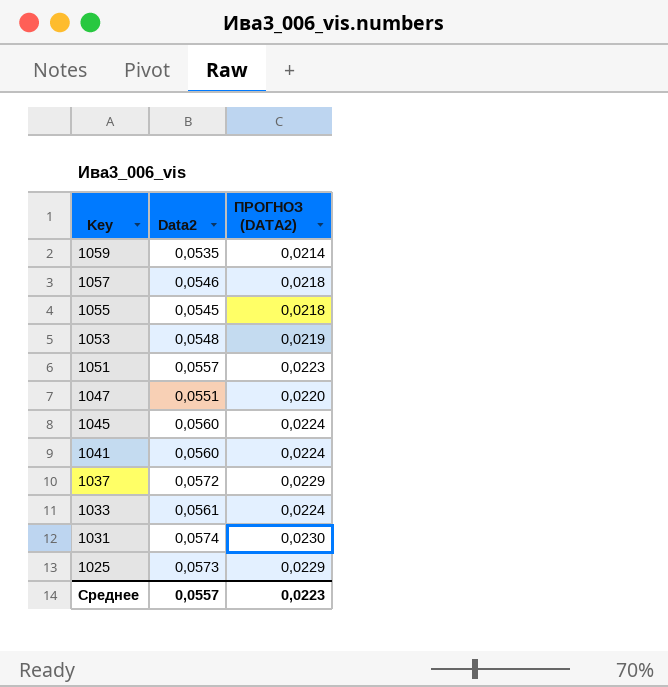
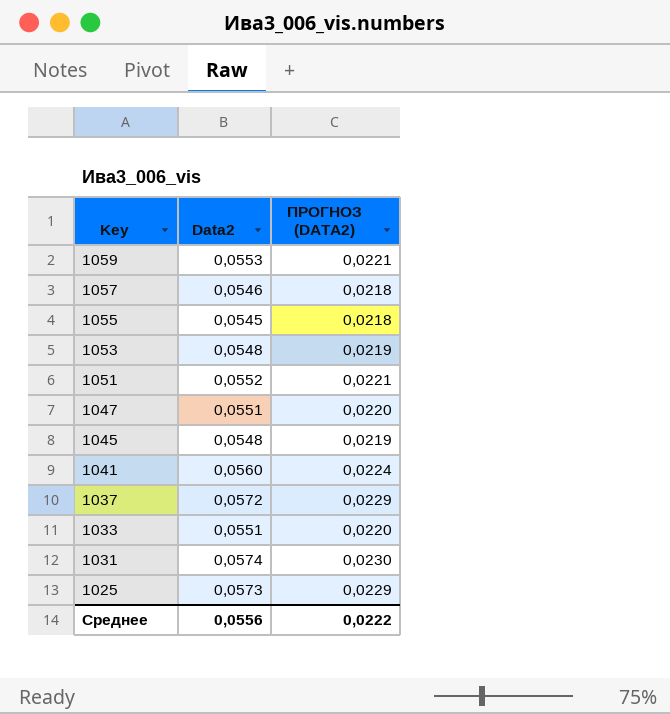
1059 | Data2: 0,0535 -> 0,0553
1059 | ПРОГНОЗ (DATA2): 0,0214 -> 0,0221
1051 | Data2: 0,0557 -> 0,0552
1051 | ПРОГНОЗ (DATA2): 0,0223 -> 0,0221
1045 | Data2: 0,0560 -> 0,0548
1045 | ПРОГНОЗ (DATA2): 0,0224 -> 0,0219
1033 | Data2: 0,0561 -> 0,0551
1033 | ПРОГНОЗ (DATA2): 0,0224 -> 0,0220
Среднее | Data2: 0,0557 -> 0,0556
Среднее | ПРОГНОЗ (DATA2): 0,0223 -> 0,0222

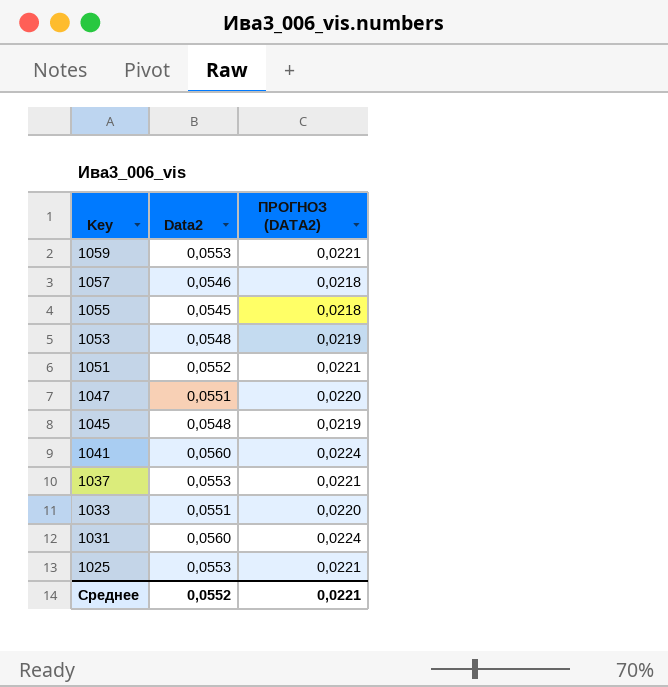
1037 | Data2: 0,0572 -> 0,0553
1037 | ПРОГНОЗ (DATA2): 0,0229 -> 0,0221
1031 | Data2: 0,0574 -> 0,0560
1031 | ПРОГНОЗ (DATA2): 0,0230 -> 0,0224
1025 | Data2: 0,0573 -> 0,0553
1025 | ПРОГНОЗ (DATA2): 0,0229 -> 0,0221
Среднее | Data2: 0,0556 -> 0,0552
Среднее | ПРОГНОЗ (DATA2): 0,0222 -> 0,0221

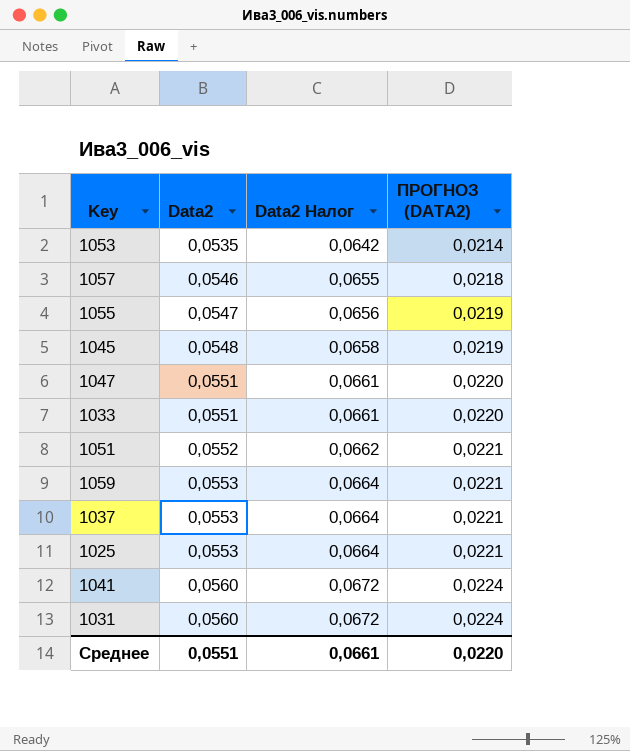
row order: Key descending -> Data2 ascending
column Data2 Налог | formula: none -> [Data2] * 1,2
1053 | Data2: 0,0548 -> 0,0535
1053 | ПРОГНОЗ (DATA2): 0,0219 -> 0,0214
1055 | Data2: 0,0545 -> 0,0547
1055 | ПРОГНОЗ (DATA2): 0,0218 -> 0,0219
Среднее | Data2: 0,0552 -> 0,0551
Среднее | ПРОГНОЗ (DATA2): 0,0221 -> 0,0220

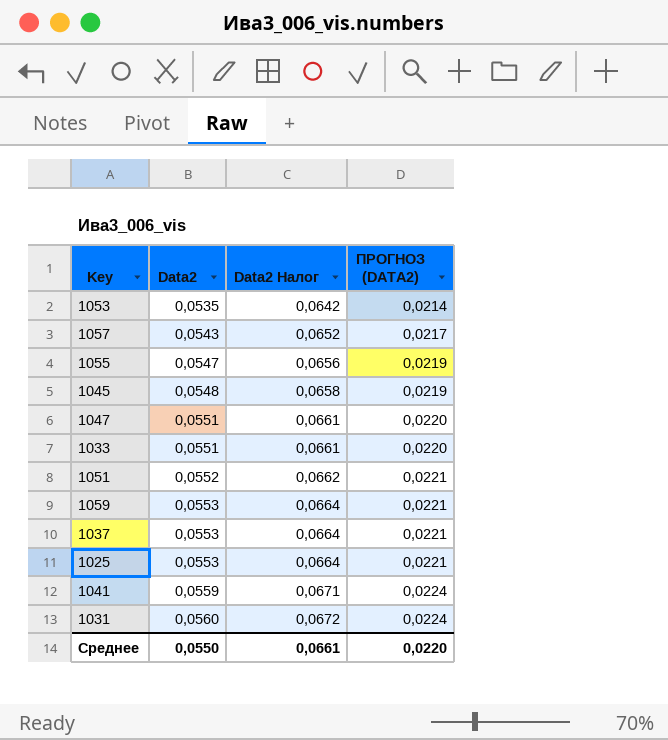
1057 | Data2: 0,0546 -> 0,0543
1057 | Data2 Налог: 0,0655 -> 0,0652
1057 | ПРОГНОЗ (DATA2): 0,0218 -> 0,0217
1041 | Data2: 0,0560 -> 0,0559
1041 | Data2 Налог: 0,0672 -> 0,0671
Среднее | Data2: 0,0551 -> 0,0550

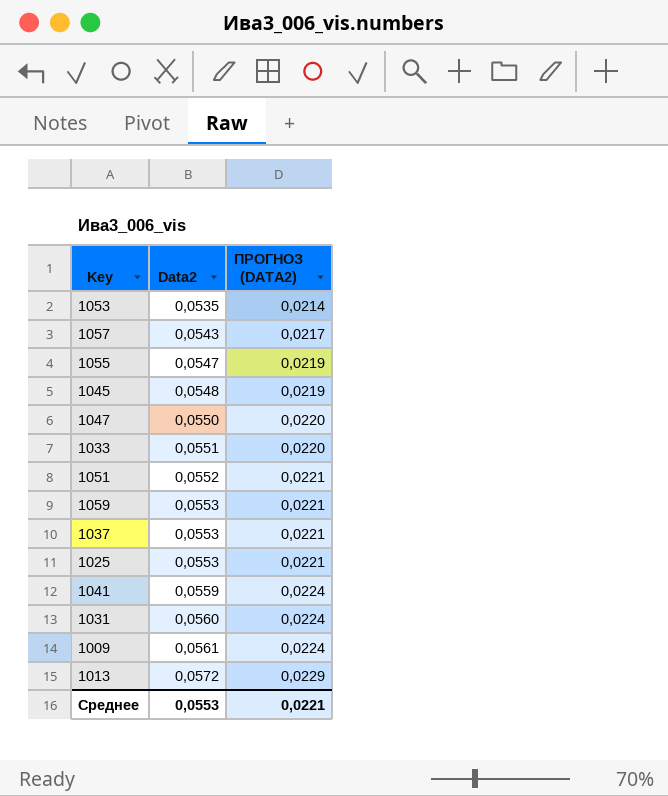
column Data2 Налог | formula: [Data2] * 1,2 -> none
1047 | Data2: 0,0551 -> 0,0550
row 1009: none -> 0,0561 | 0,0224
row 1013: none -> 0,0572 | 0,0229
Среднее | Data2: 0,0550 -> 0,0553
Среднее | ПРОГНОЗ (DATA2): 0,0220 -> 0,0221

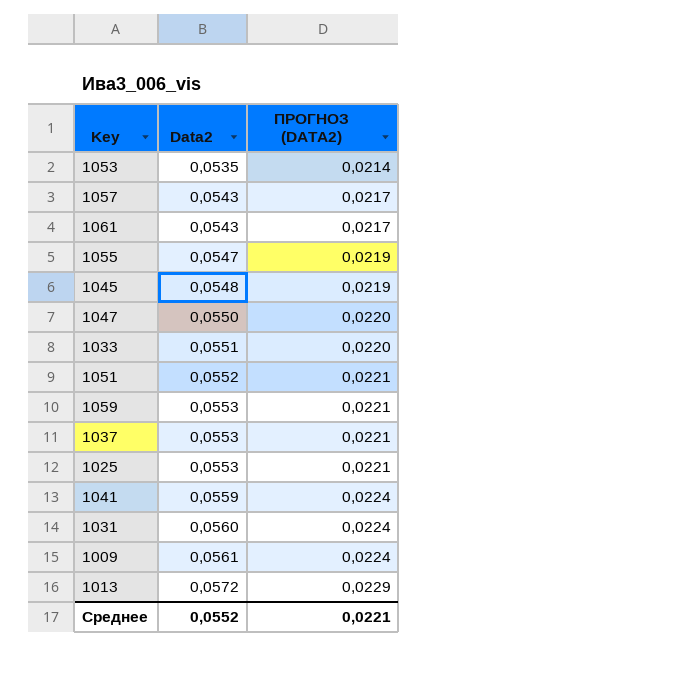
row 1061: none -> 0,0543 | 0,0217
Среднее | Data2: 0,0553 -> 0,0552

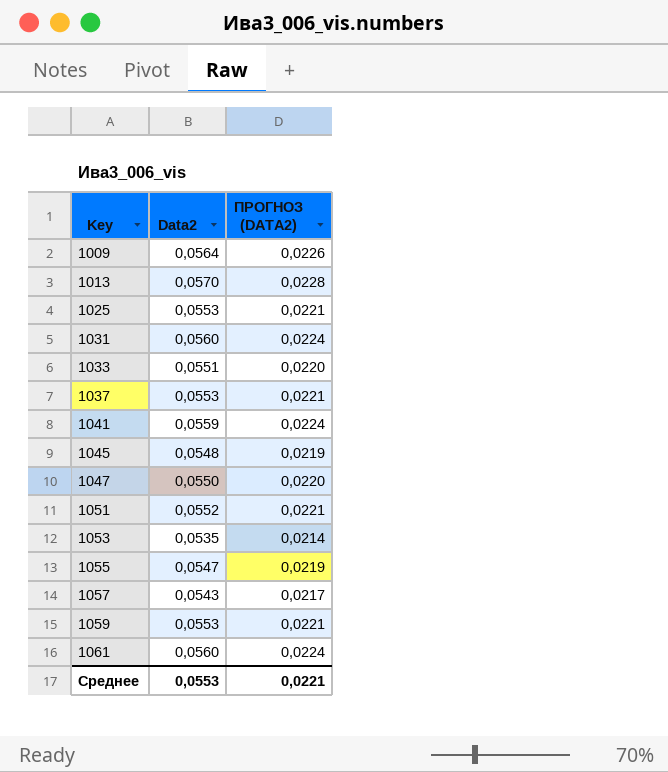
row order: Data2 ascending -> Key ascending
1009 | Data2: 0,0561 -> 0,0564
1009 | ПРОГНОЗ (DATA2): 0,0224 -> 0,0226
1013 | Data2: 0,0572 -> 0,0570
1013 | ПРОГНОЗ (DATA2): 0,0229 -> 0,0228
1061 | Data2: 0,0543 -> 0,0560
1061 | ПРОГНОЗ (DATA2): 0,0217 -> 0,0224
Среднее | Data2: 0,0552 -> 0,0553

